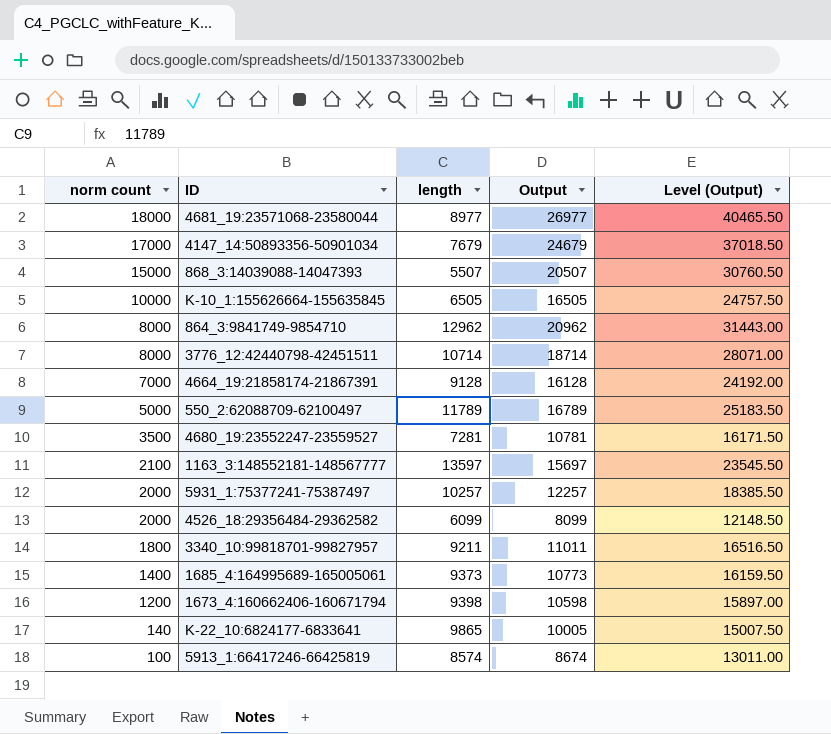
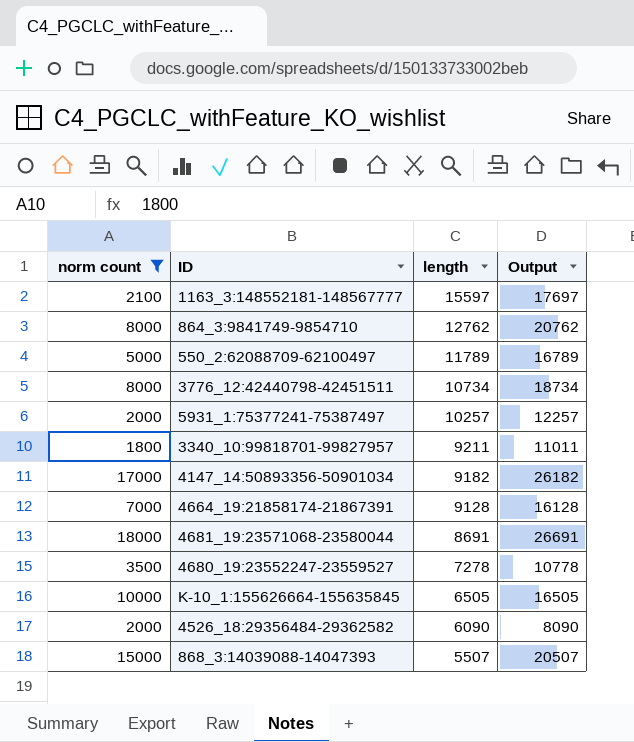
filter: none -> norm count >= 1800
row order: norm count descending -> length descending
column Level (Output) | formula: [Output] * 1.5 -> none
1163_3:148552181-148567777 | length: 13597 -> 15597
1163_3:148552181-148567777 | Output: 15697 -> 17697
864_3:9841749-9854710 | length: 12962 -> 12762
864_3:9841749-9854710 | Output: 20962 -> 20762
3776_12:42440798-42451511 | length: 10714 -> 10734
3776_12:42440798-42451511 | Output: 18714 -> 18734
4147_14:50893356-50901034 | length: 7679 -> 9182
4147_14:50893356-50901034 | Output: 24679 -> 26182
4681_19:23571068-23580044 | length: 8977 -> 8691
4681_19:23571068-23580044 | Output: 26977 -> 26691
4680_19:23552247-23559527 | length: 7281 -> 7278
4680_19:23552247-23559527 | Output: 10781 -> 10778
4526_18:29356484-29362582 | length: 6099 -> 6090
4526_18:29356484-29362582 | Output: 8099 -> 8090

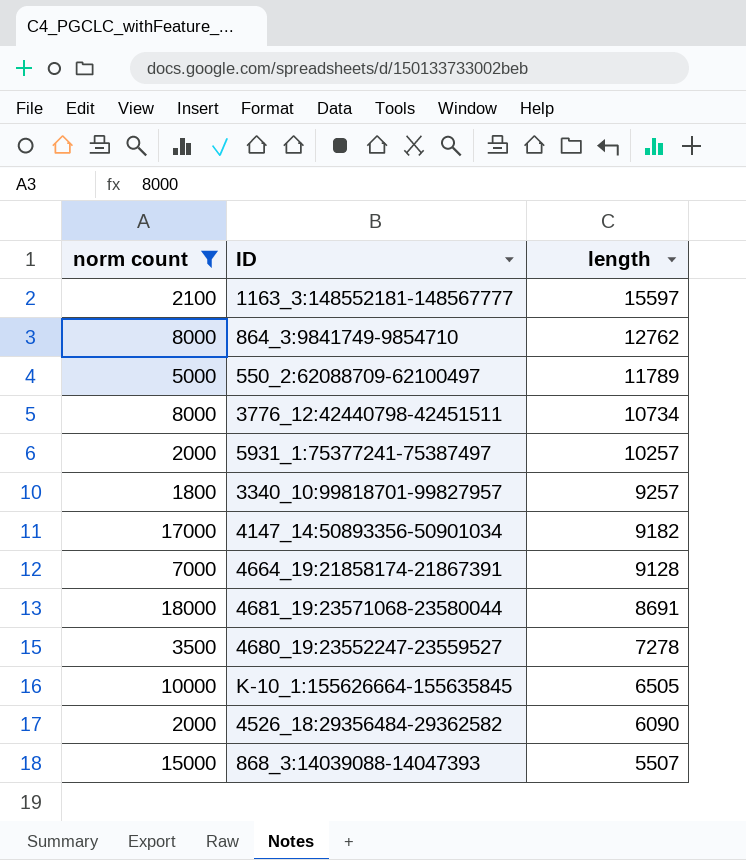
column Output | formula: [norm count] + [length] -> none
3340_10:99818701-99827957 | length: 9211 -> 9257

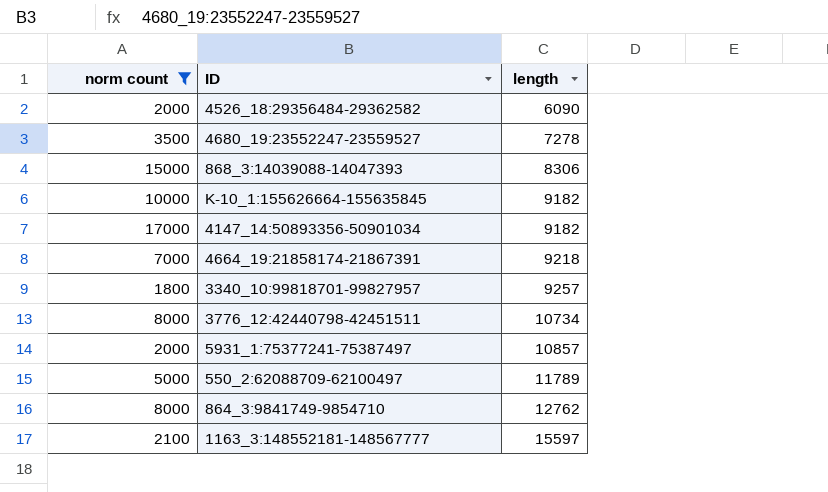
row order: length descending -> length ascending
row 4681_19:23571068-23580044: 18000 | 8691 -> none
868_3:14039088-14047393 | length: 5507 -> 8306
K-10_1:155626664-155635845 | length: 6505 -> 9182
4664_19:21858174-21867391 | length: 9128 -> 9218
5931_1:75377241-75387497 | length: 10257 -> 10857

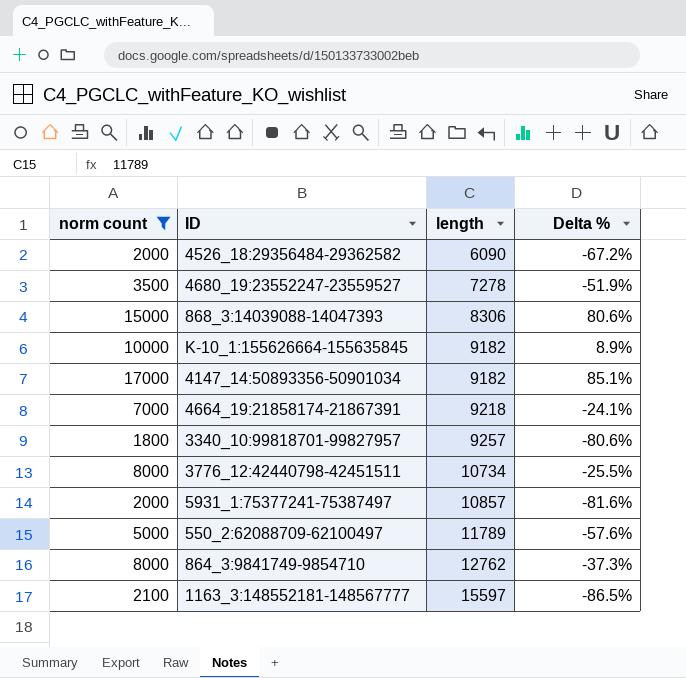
column Delta % | formula: none -> ([norm count] - [length]) / [length]

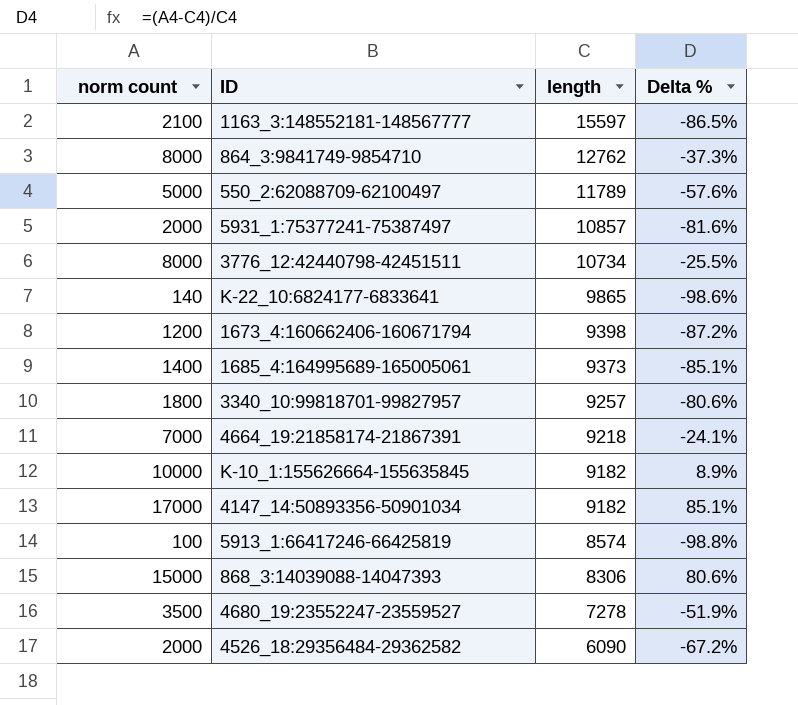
filter: norm count >= 1800 -> none
row order: length ascending -> length descending

